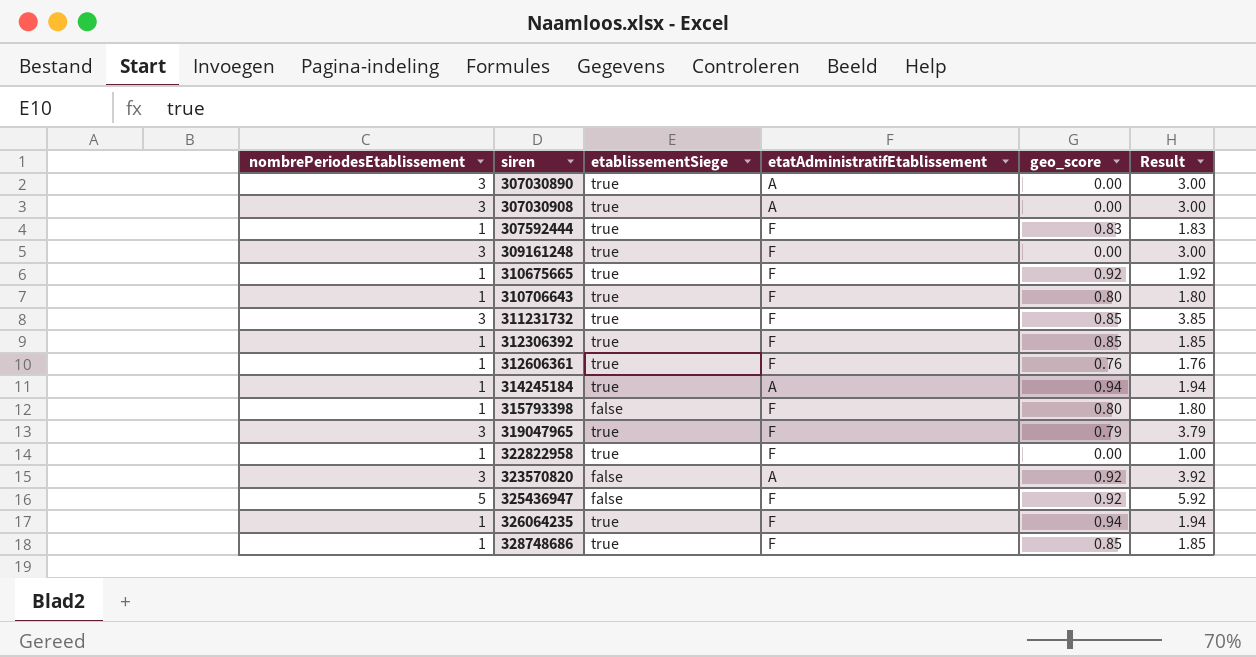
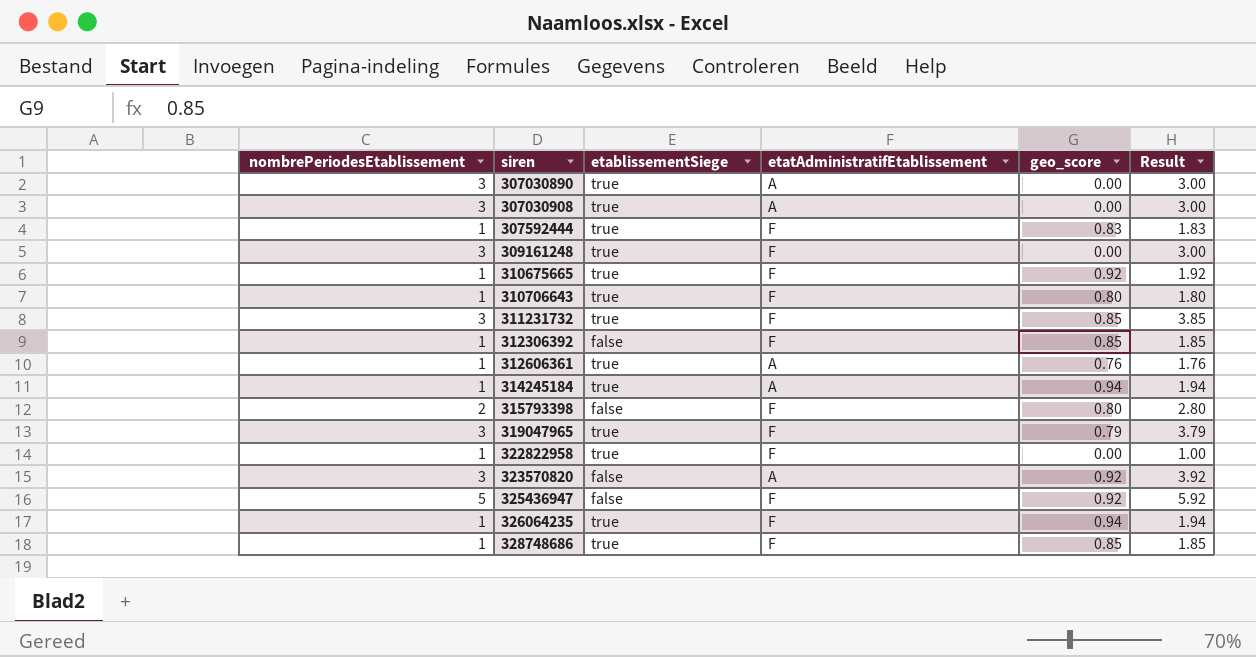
312306392 | etablissementSiege: true -> false
312606361 | etatAdministratifEtablissement: F -> A
315793398 | nombrePeriodesEtablissement: 1 -> 2
315793398 | Result: 1.80 -> 2.80

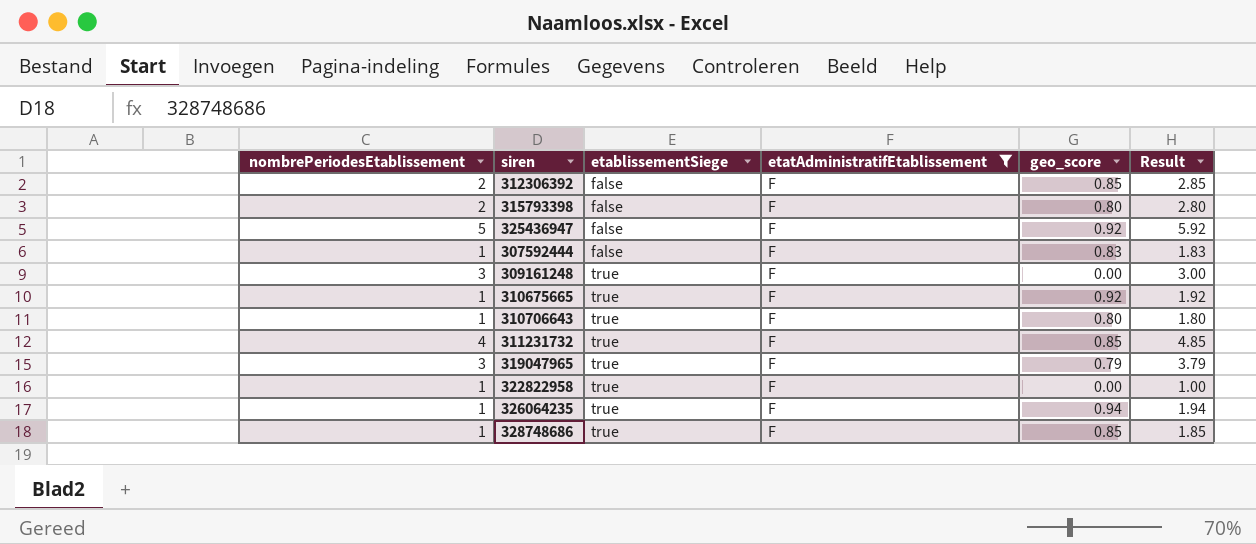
filter: none -> etatAdministratifEtablissement = F
row order: siren ascending -> etablissementSiege ascending
312306392 | nombrePeriodesEtablissement: 1 -> 2
312306392 | Result: 1.85 -> 2.85
307592444 | etablissementSiege: true -> false
311231732 | nombrePeriodesEtablissement: 3 -> 4
311231732 | Result: 3.85 -> 4.85

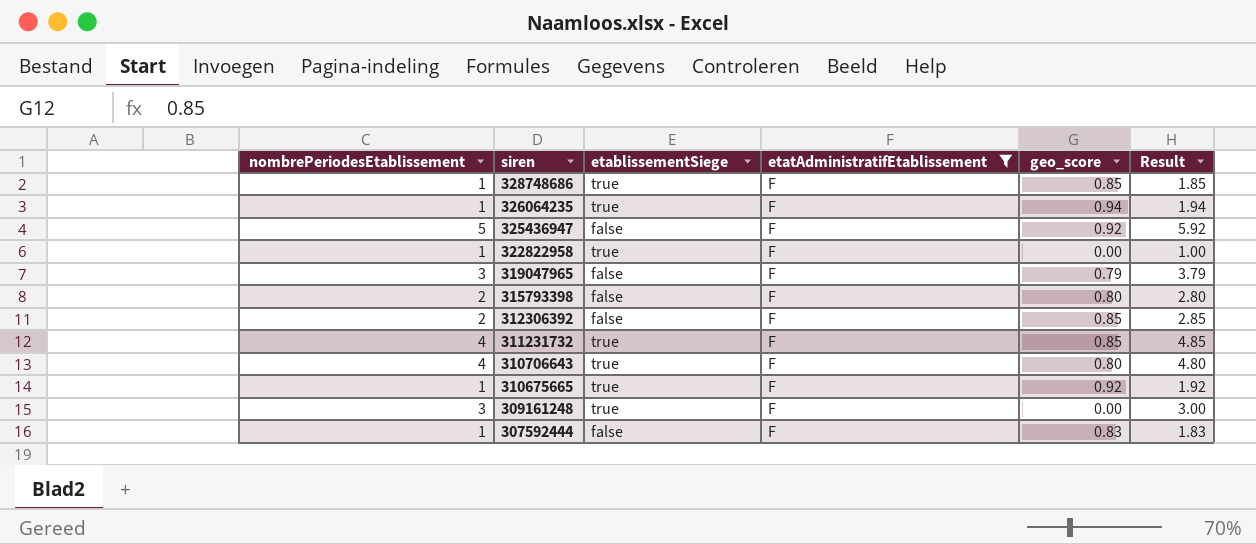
row order: etablissementSiege ascending -> siren descending
319047965 | etablissementSiege: true -> false
310706643 | nombrePeriodesEtablissement: 1 -> 4
310706643 | Result: 1.80 -> 4.80

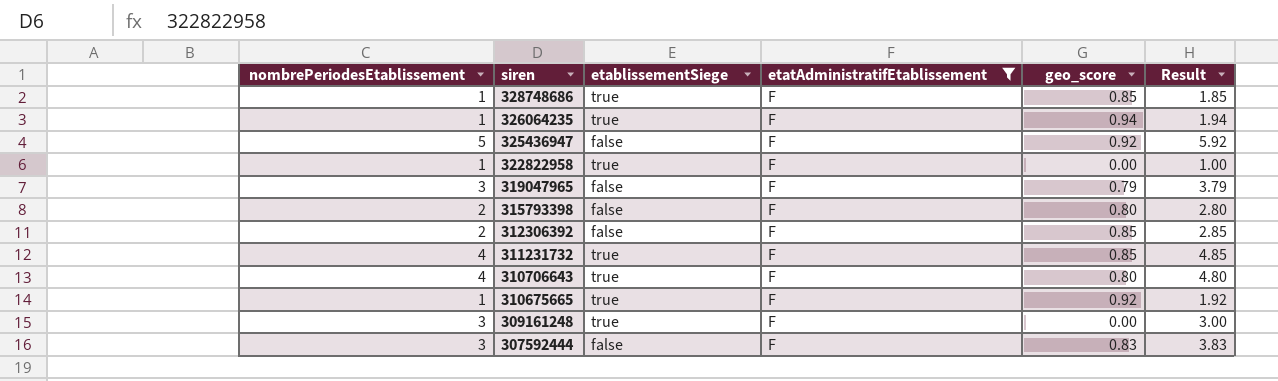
307592444 | nombrePeriodesEtablissement: 1 -> 3
307592444 | Result: 1.83 -> 3.83

